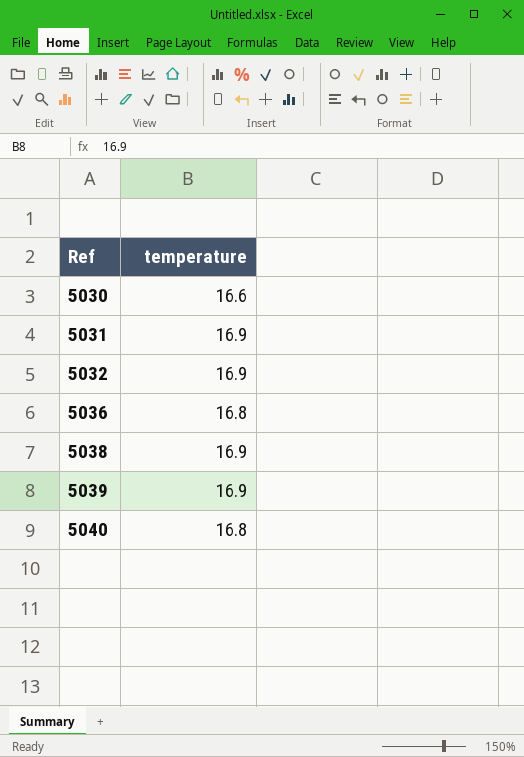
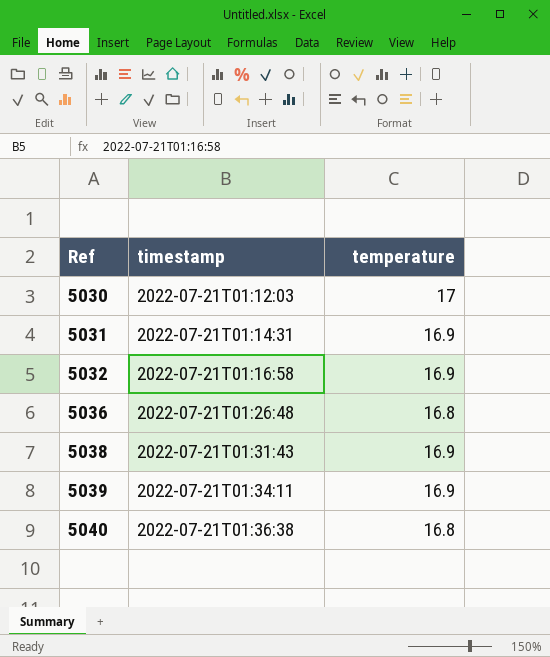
column timestamp | position: none -> 2
5030 | temperature: 16.6 -> 17

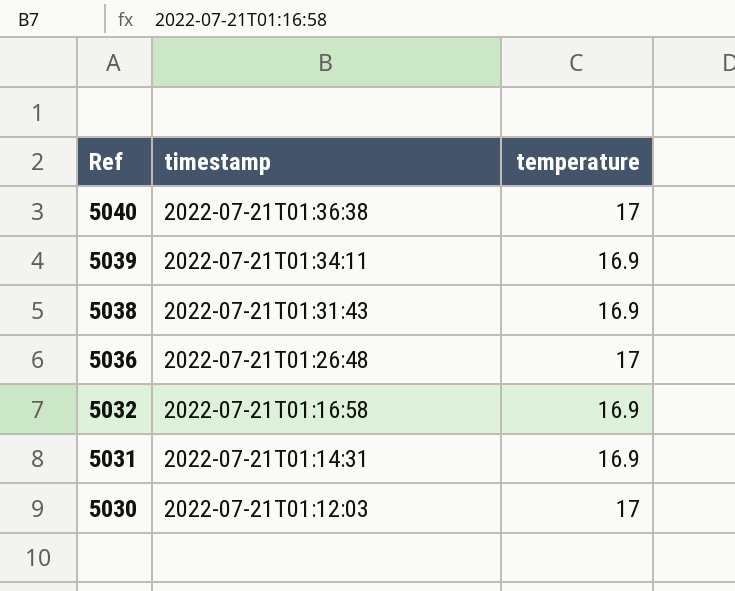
row order: Ref ascending -> Ref descending
5040 | temperature: 16.8 -> 17
5036 | temperature: 16.8 -> 17

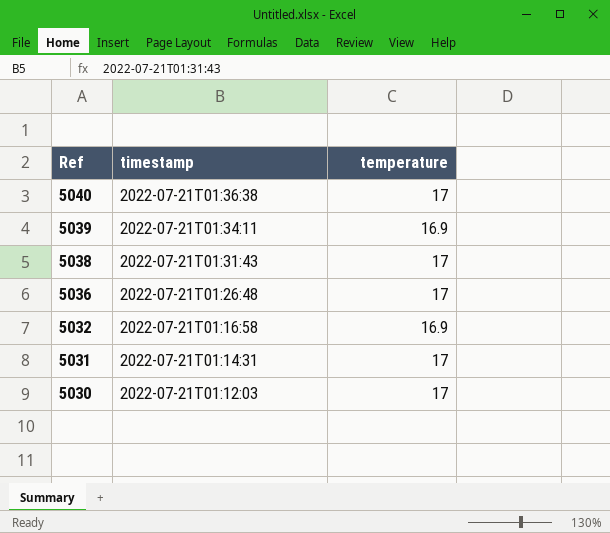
5038 | temperature: 16.9 -> 17
5031 | temperature: 16.9 -> 17

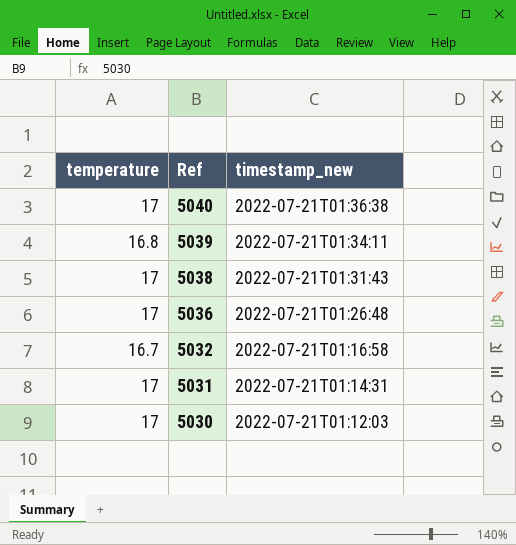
column temperature | position: 3 -> 1
column name: timestamp -> timestamp_new
5039 | temperature: 16.9 -> 16.8
5032 | temperature: 16.9 -> 16.7

